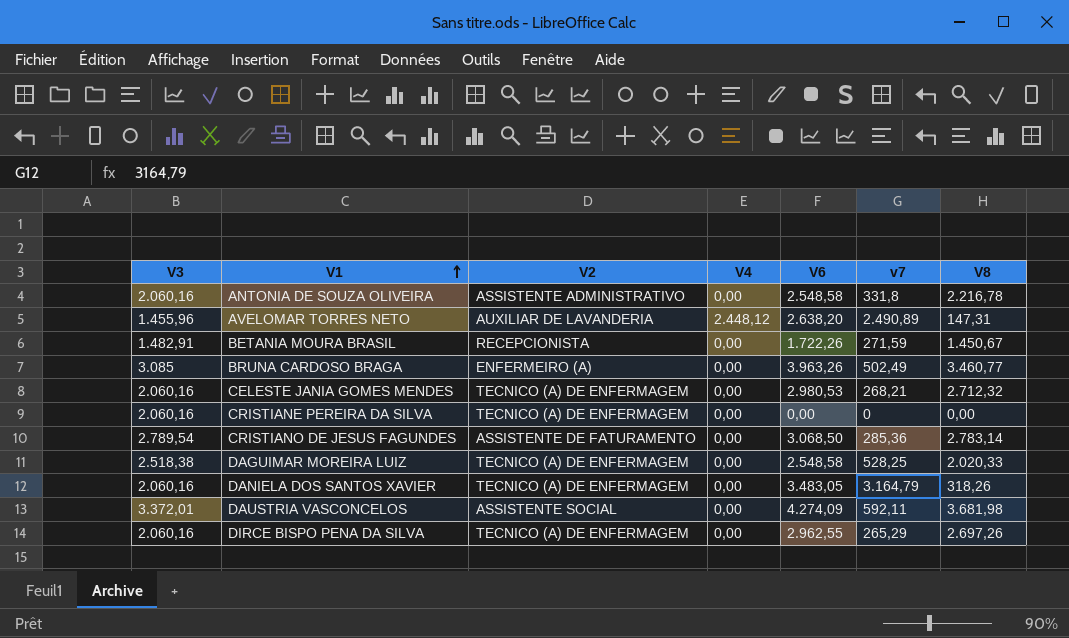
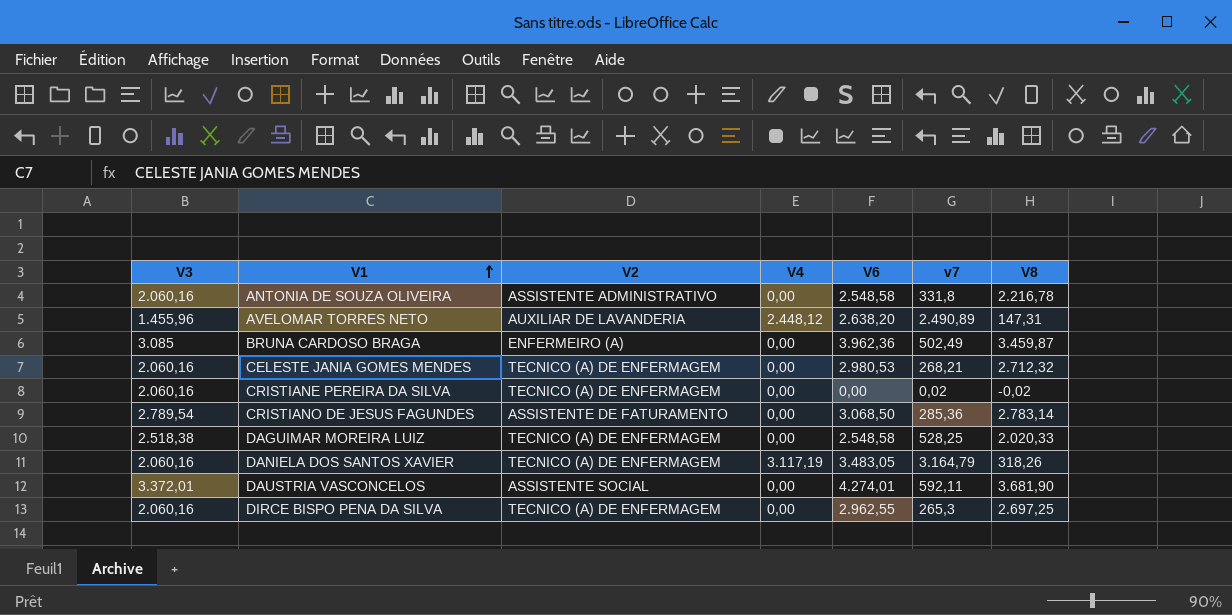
row BETANIA MOURA BRASIL: 1.482,91 | RECEPCIONISTA | 0,00 | 1.722,26 | 271,59 | 1.450,67 -> none
BRUNA CARDOSO BRAGA | V6: 3.963,26 -> 3.962,36
BRUNA CARDOSO BRAGA | V8: 3.460,77 -> 3.459,87
CRISTIANE PEREIRA DA SILVA | v7: 0 -> 0,02
CRISTIANE PEREIRA DA SILVA | V8: 0,00 -> -0,02
DANIELA DOS SANTOS XAVIER | V4: 0,00 -> 3.117,19
DAUSTRIA VASCONCELOS | V6: 4.274,09 -> 4.274,01
DAUSTRIA VASCONCELOS | V8: 3.681,98 -> 3.681,90
DIRCE BISPO PENA DA SILVA | v7: 265,29 -> 265,3
DIRCE BISPO PENA DA SILVA | V8: 2.697,26 -> 2.697,25

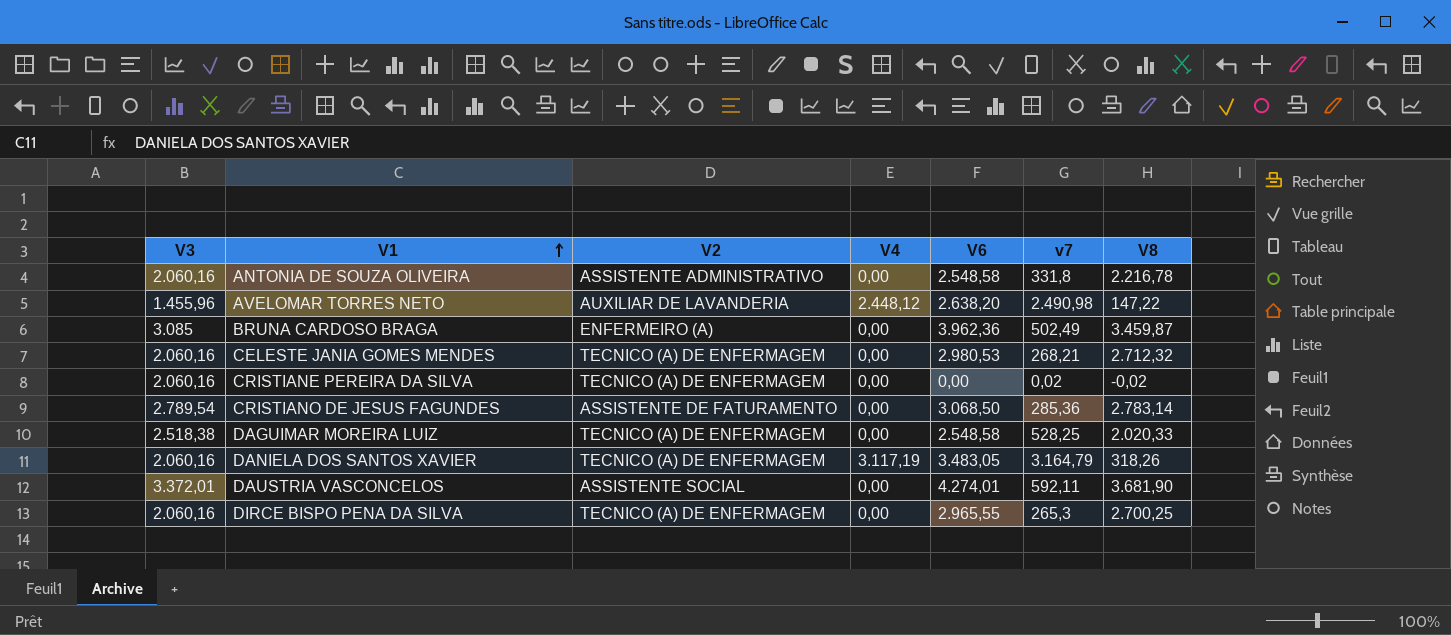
AVELOMAR TORRES NETO | v7: 2.490,89 -> 2.490,98
AVELOMAR TORRES NETO | V8: 147,31 -> 147,22
DIRCE BISPO PENA DA SILVA | V6: 2.962,55 -> 2.965,55
DIRCE BISPO PENA DA SILVA | V8: 2.697,25 -> 2.700,25

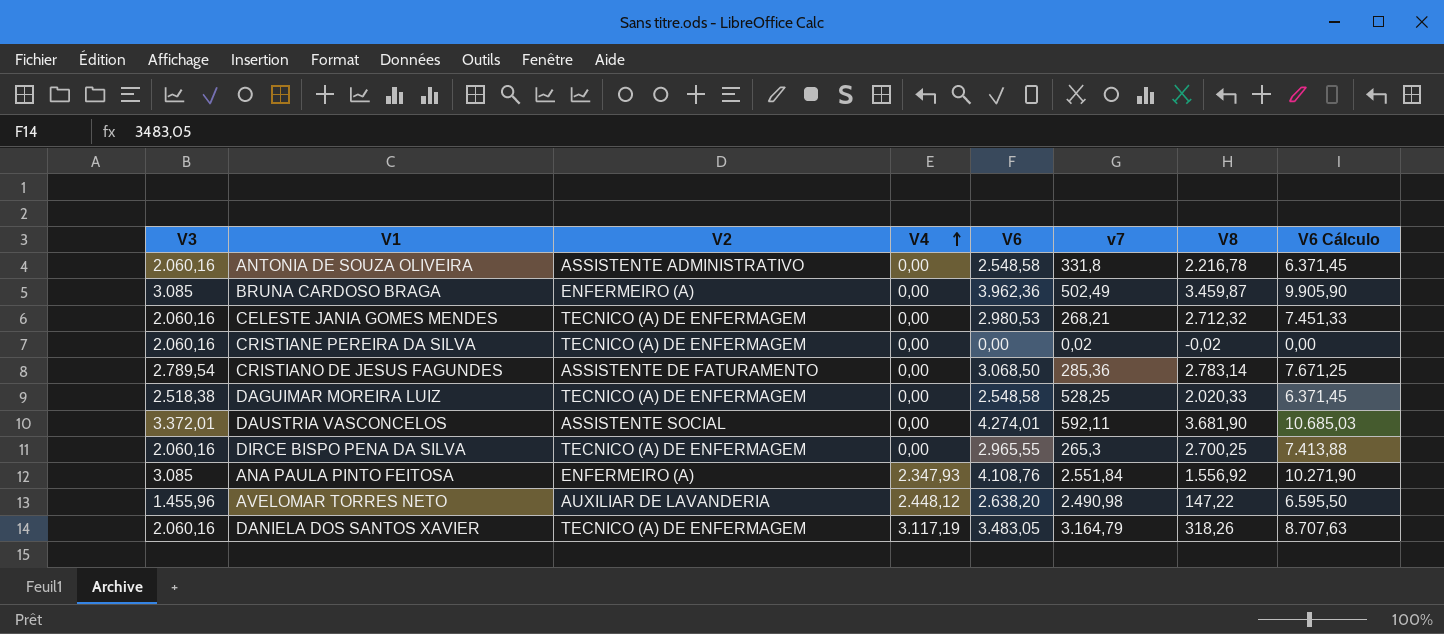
row order: V1 ascending -> V4 ascending
column V6 Cálculo | formula: none -> [V6] * 2,5
row ANA PAULA PINTO FEITOSA: none -> 3.085 | ENFERMEIRO (A) | 2.347,93 | 4.108,76 | 2.551,84 | 1.556,92 | 10.271,90

